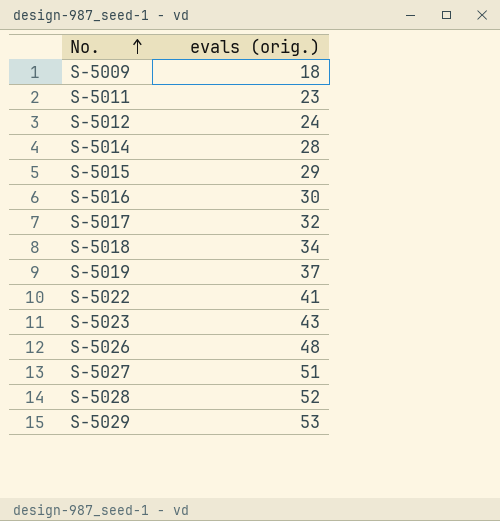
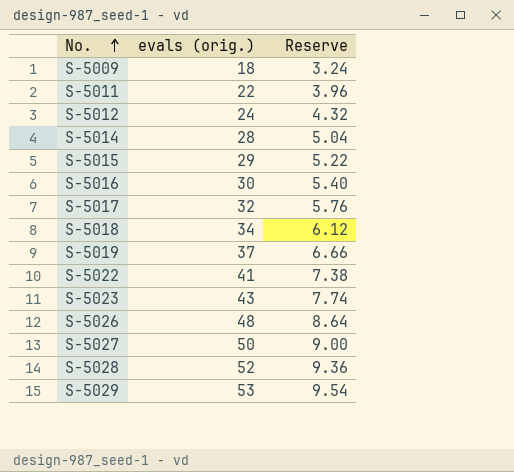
column Reserve | formula: none -> [evals (orig.)] * 0.18
S-5011 | evals (orig.): 23 -> 22
S-5027 | evals (orig.): 51 -> 50

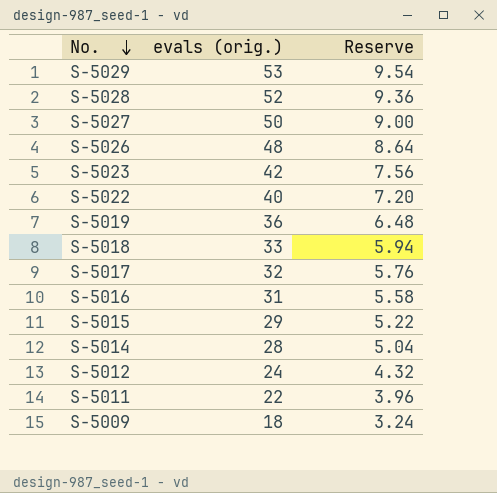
row order: No. ascending -> No. descending
S-5023 | evals (orig.): 43 -> 42
S-5023 | Reserve: 7.74 -> 7.56
S-5022 | evals (orig.): 41 -> 40
S-5022 | Reserve: 7.38 -> 7.20
S-5019 | evals (orig.): 37 -> 36
S-5019 | Reserve: 6.66 -> 6.48
S-5018 | evals (orig.): 34 -> 33
S-5018 | Reserve: 6.12 -> 5.94
S-5016 | evals (orig.): 30 -> 31
S-5016 | Reserve: 5.40 -> 5.58

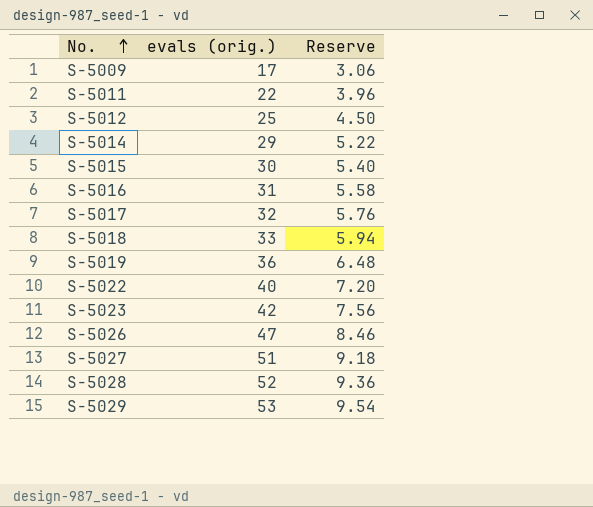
row order: No. descending -> No. ascending
S-5009 | evals (orig.): 18 -> 17
S-5009 | Reserve: 3.24 -> 3.06
S-5012 | evals (orig.): 24 -> 25
S-5012 | Reserve: 4.32 -> 4.50
S-5014 | evals (orig.): 28 -> 29
S-5014 | Reserve: 5.04 -> 5.22
S-5015 | evals (orig.): 29 -> 30
S-5015 | Reserve: 5.22 -> 5.40
S-5026 | evals (orig.): 48 -> 47
S-5026 | Reserve: 8.64 -> 8.46
S-5027 | evals (orig.): 50 -> 51
S-5027 | Reserve: 9.00 -> 9.18

